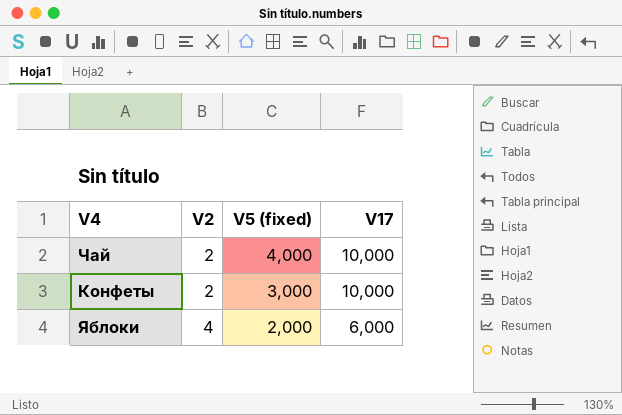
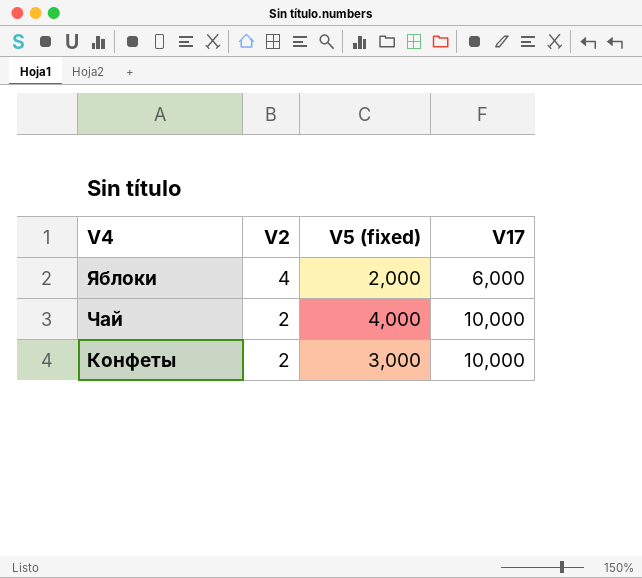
row order: V2 ascending -> V4 descending

